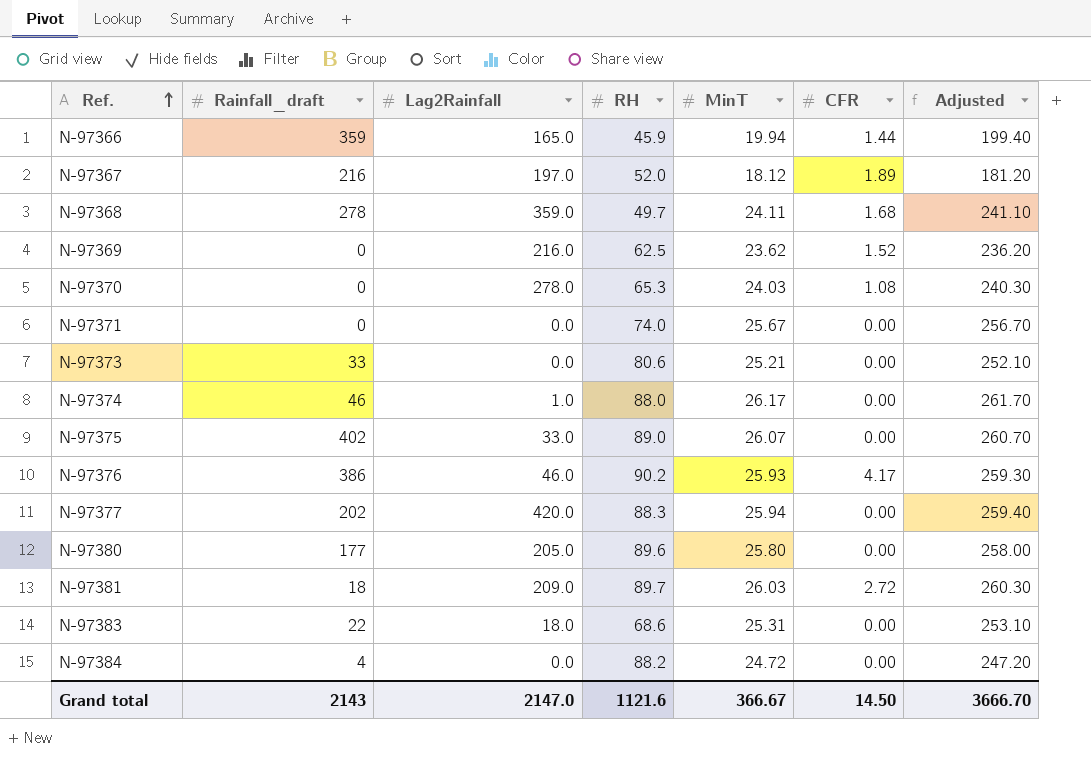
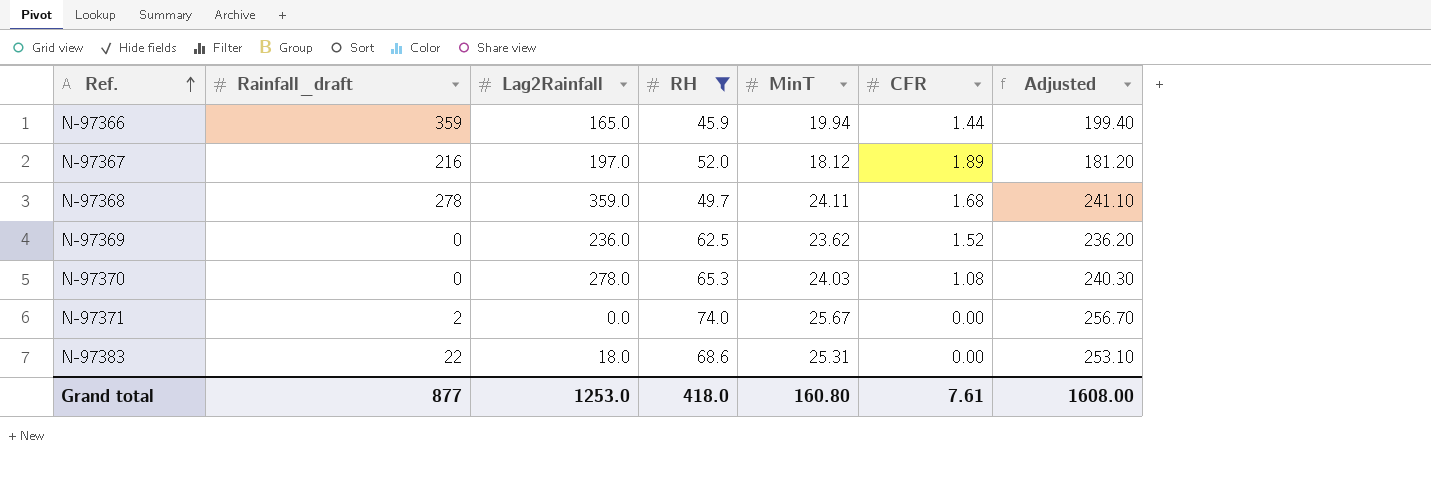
filter: none -> RH <= 74.0
N-97369 | Lag2Rainfall: 216.0 -> 236.0
N-97371 | Rainfall_draft: 0 -> 2
Grand total | Rainfall_draft: 2143 -> 877
Grand total | Lag2Rainfall: 2147.0 -> 1253.0
Grand total | RH: 1121.6 -> 418.0
Grand total | MinT: 366.67 -> 160.80
Grand total | CFR: 14.50 -> 7.61
Grand total | Adjusted: 3666.70 -> 1608.00

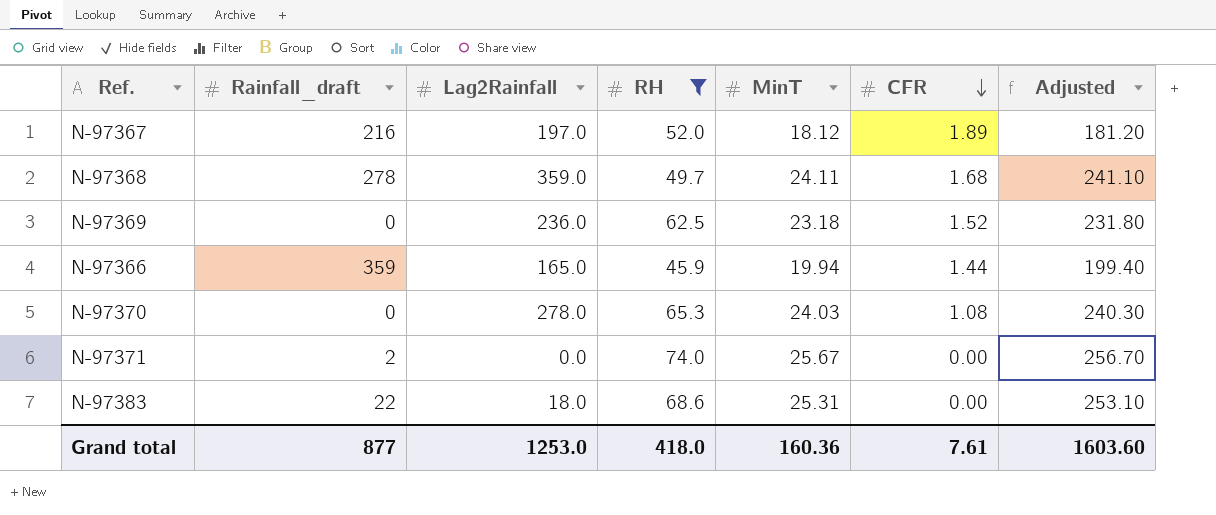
row order: Ref. ascending -> CFR descending
N-97369 | MinT: 23.62 -> 23.18
N-97369 | Adjusted: 236.20 -> 231.80
Grand total | MinT: 160.80 -> 160.36
Grand total | Adjusted: 1608.00 -> 1603.60

